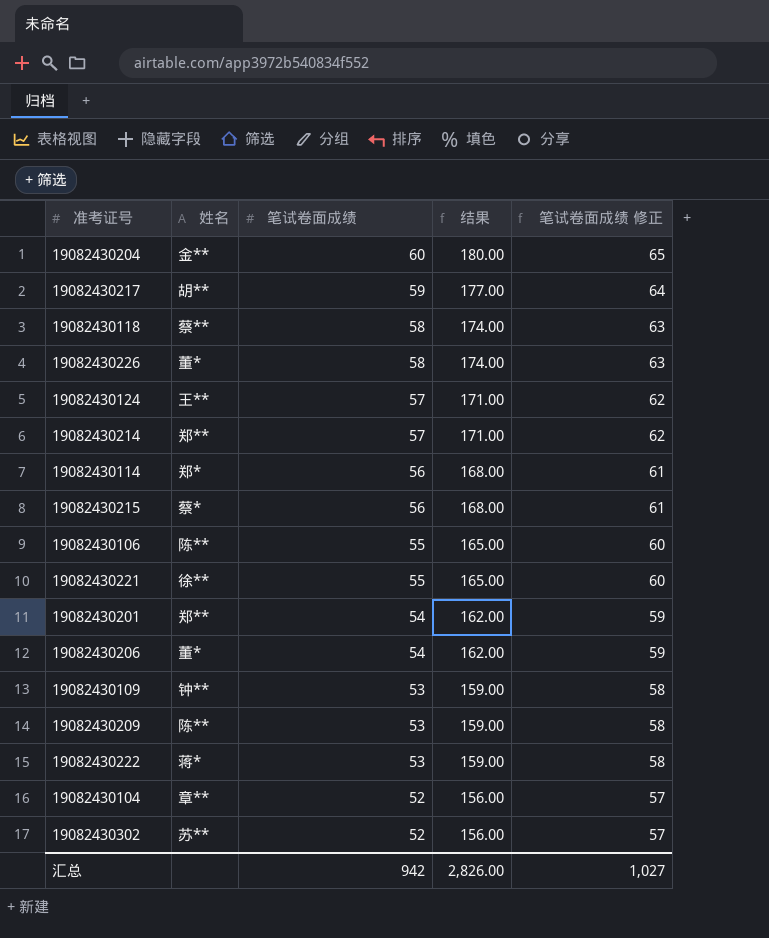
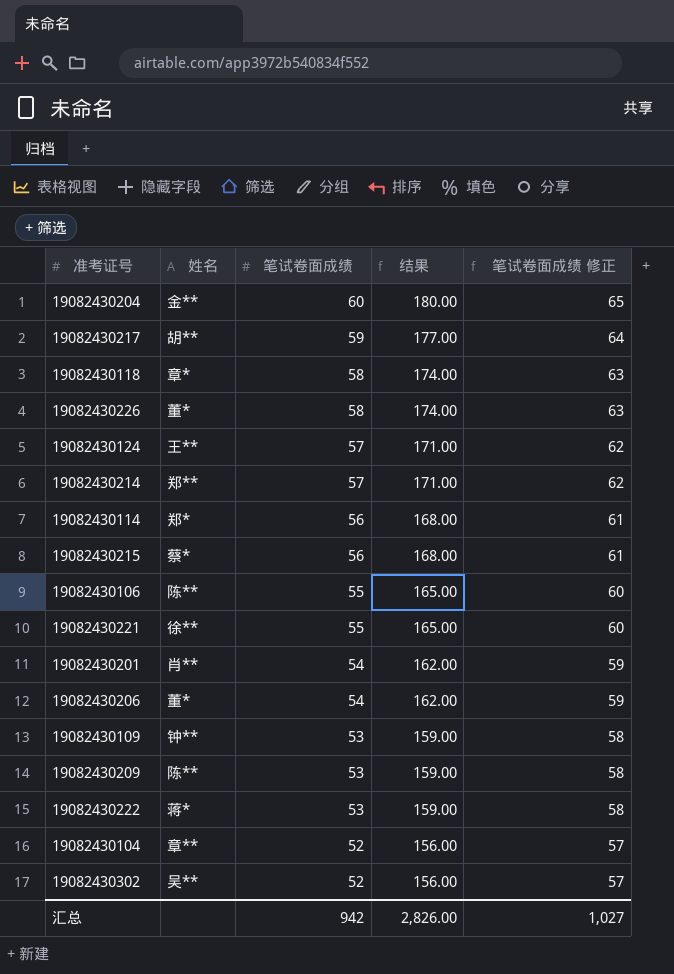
19082430118 | 姓名: 蔡** -> 章*
19082430201 | 姓名: 郑** -> 肖**
19082430302 | 姓名: 苏** -> 吴**

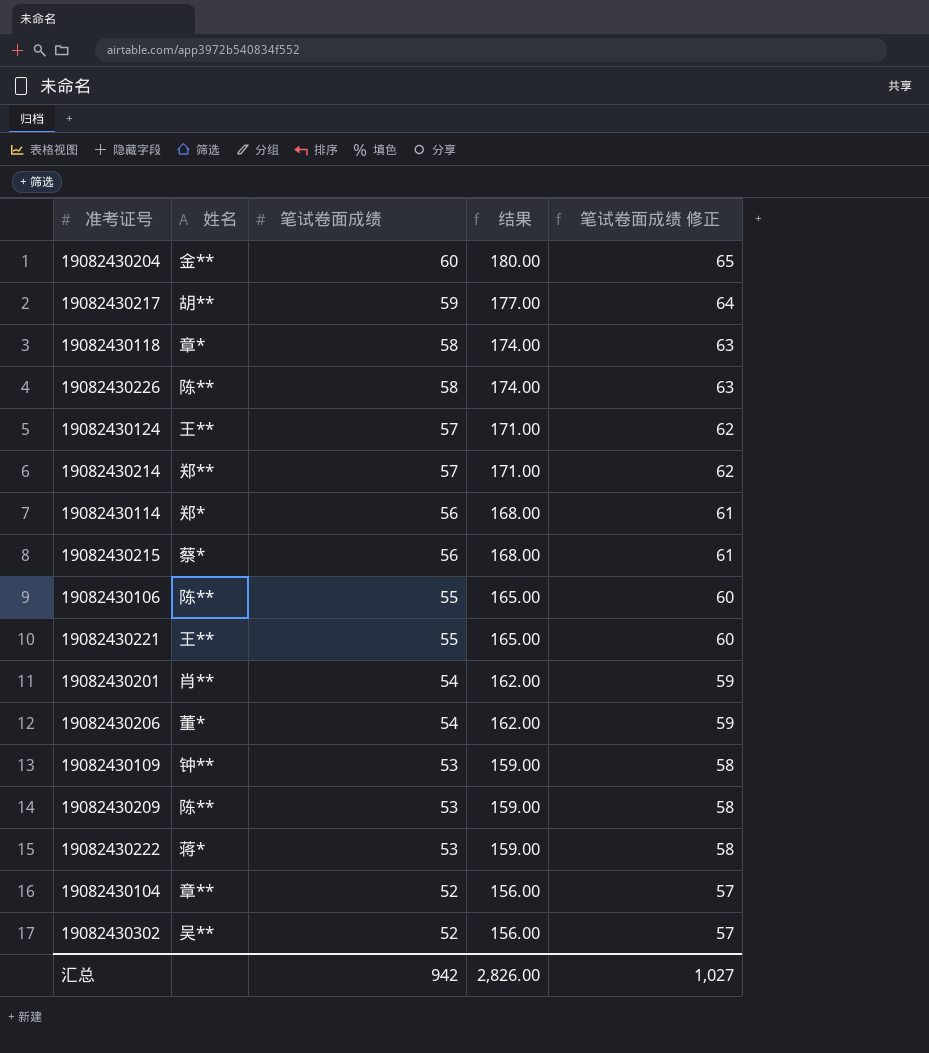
19082430226 | 姓名: 董* -> 陈**
19082430221 | 姓名: 徐** -> 王**

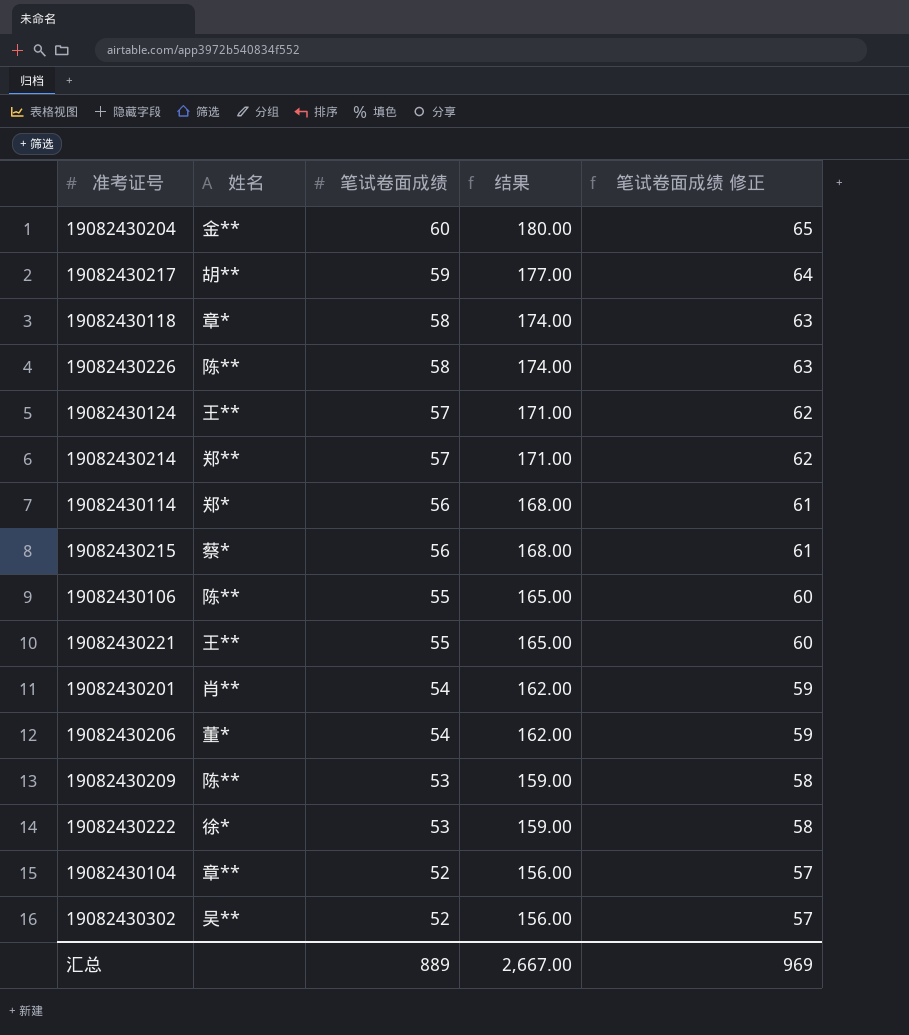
row 19082430109: 钟** | 53 | 159.00 | 58 -> none
19082430222 | 姓名: 蒋* -> 徐*
汇总 | 笔试卷面成绩: 942 -> 889
汇总 | 结果: 2,826.00 -> 2,667.00
汇总 | 笔试卷面成绩 修正: 1,027 -> 969

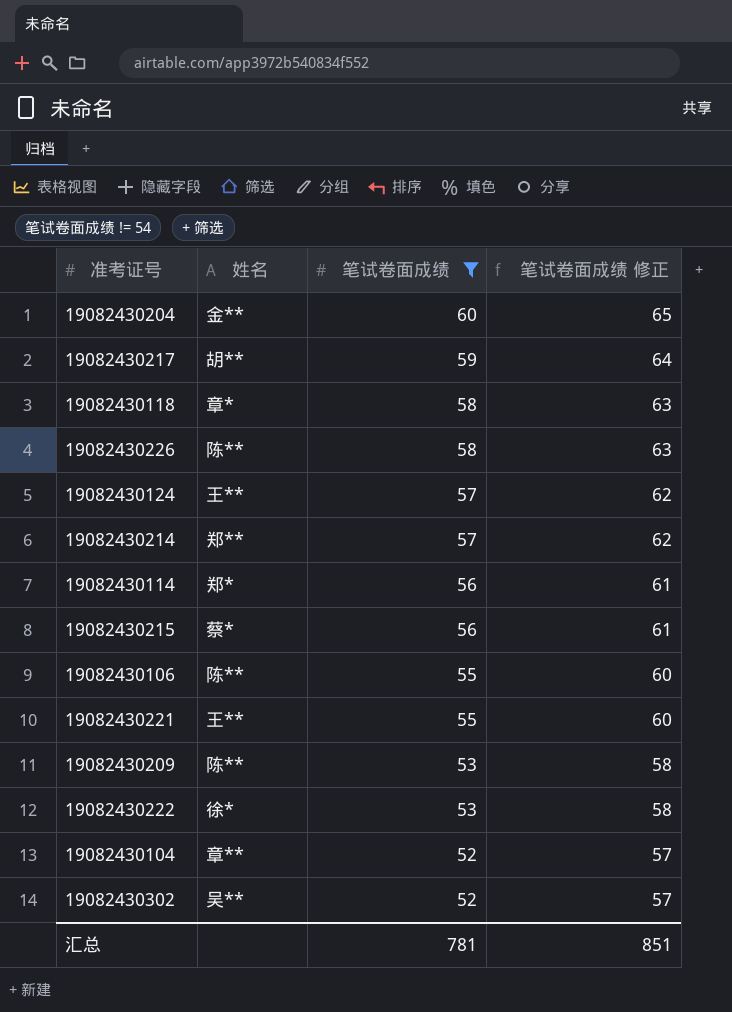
filter: none -> 笔试卷面成绩 != 54
column 结果 | formula: [笔试卷面成绩] * 3 -> none
汇总 | 笔试卷面成绩: 889 -> 781
汇总 | 笔试卷面成绩 修正: 969 -> 851

